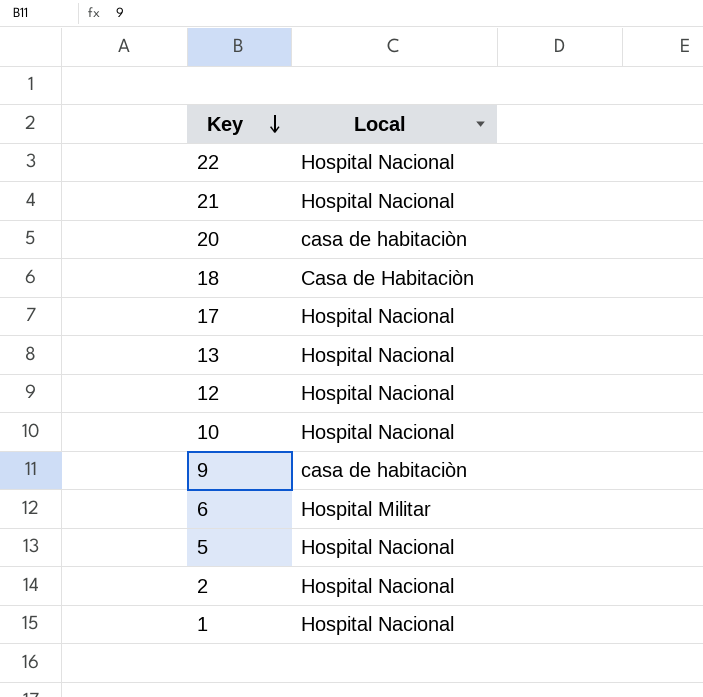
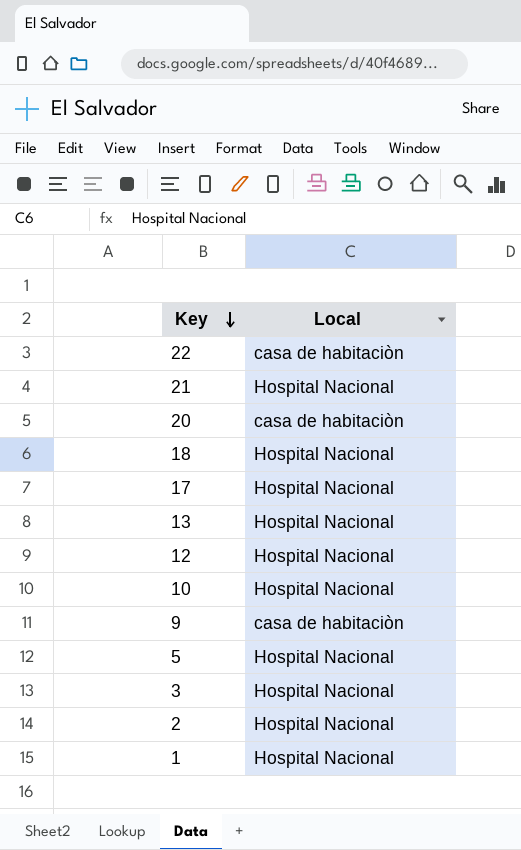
row 6: Hospital Militar -> none
22 | Local: Hospital Nacional -> casa de habitaciòn
18 | Local: Casa de Habitaciòn -> Hospital Nacional
row 3: none -> Hospital Nacional

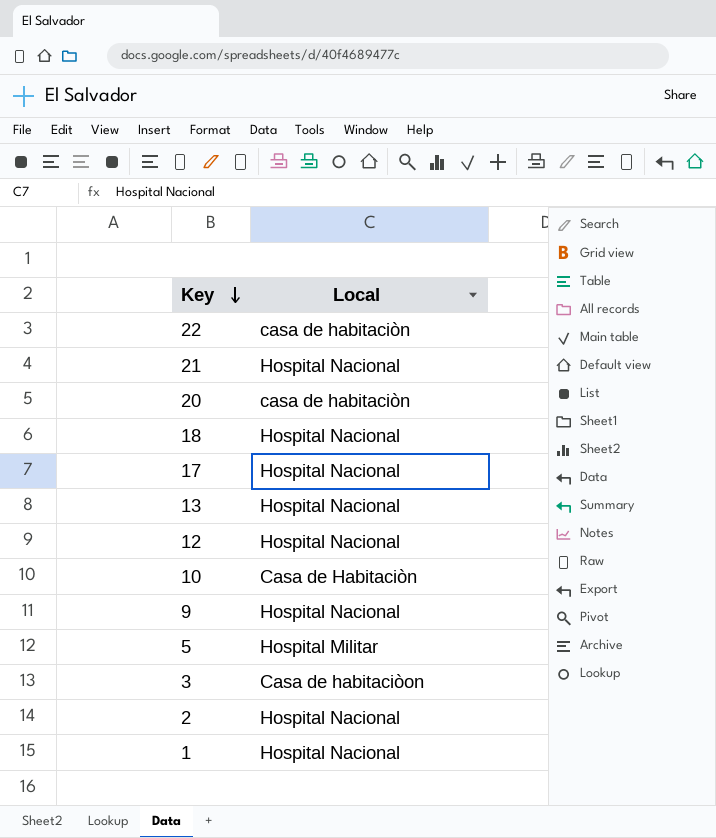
10 | Local: Hospital Nacional -> Casa de Habitaciòn
9 | Local: casa de habitaciòn -> Hospital Nacional
5 | Local: Hospital Nacional -> Hospital Militar
3 | Local: Hospital Nacional -> Casa de habitaciòon

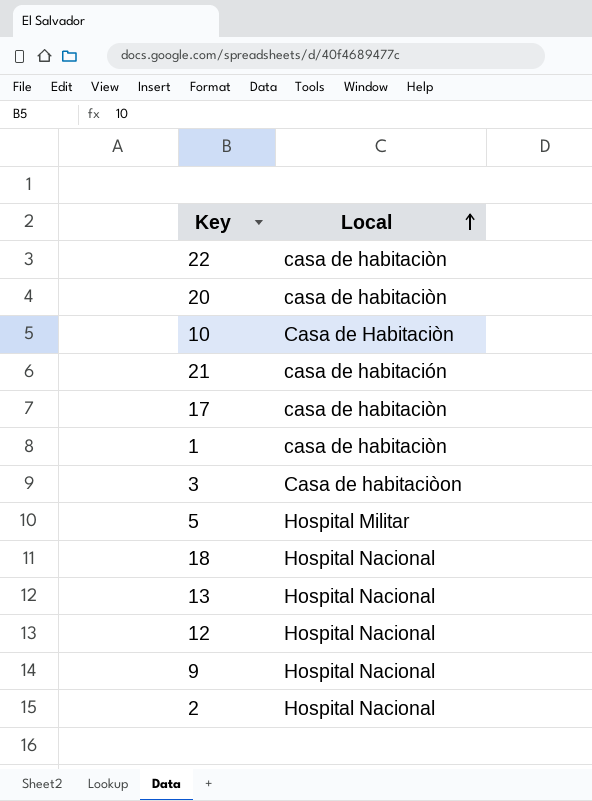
row order: Key descending -> Local ascending
21 | Local: Hospital Nacional -> casa de habitación
17 | Local: Hospital Nacional -> casa de habitaciòn
1 | Local: Hospital Nacional -> casa de habitaciòn

